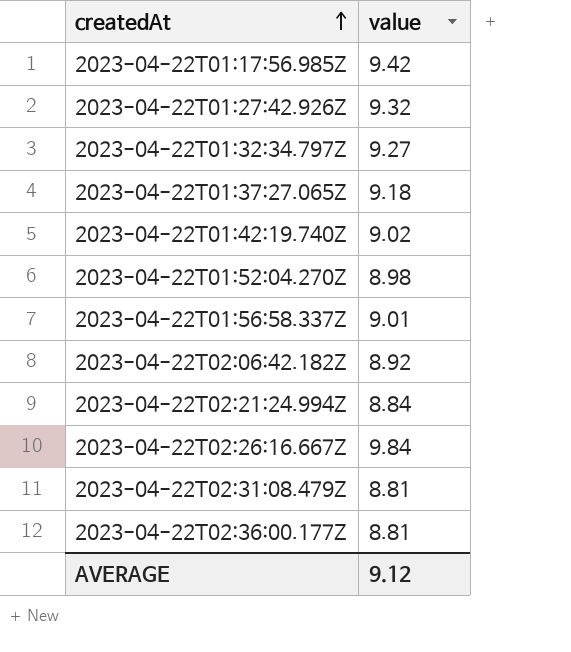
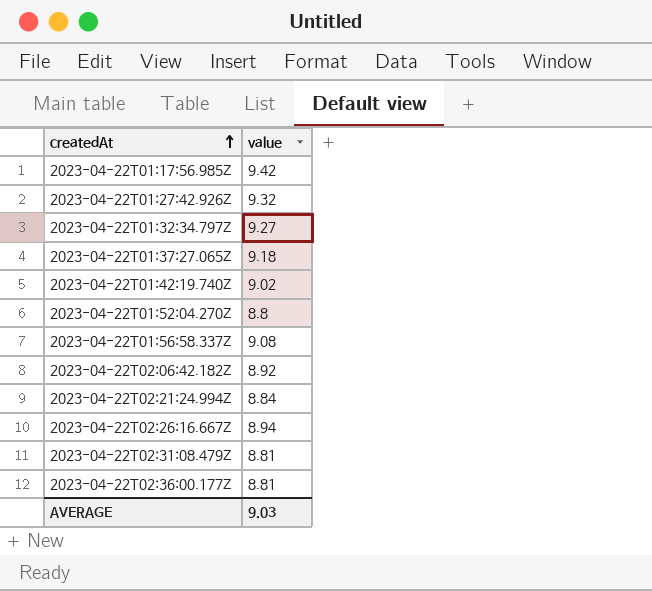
2023-04-22T01:52:04.270Z | value: 8.98 -> 8.8
2023-04-22T01:56:58.337Z | value: 9.01 -> 9.08
2023-04-22T02:26:16.667Z | value: 9.84 -> 8.94
AVERAGE | value: 9.12 -> 9.03

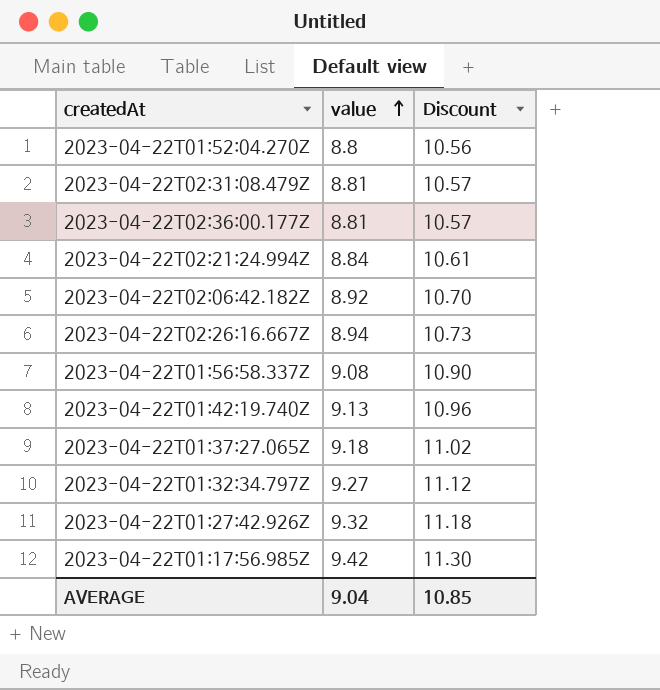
row order: createdAt ascending -> value ascending
column Discount | formula: none -> [value] * 1.2
2023-04-22T01:42:19.740Z | value: 9.02 -> 9.13
AVERAGE | value: 9.03 -> 9.04

